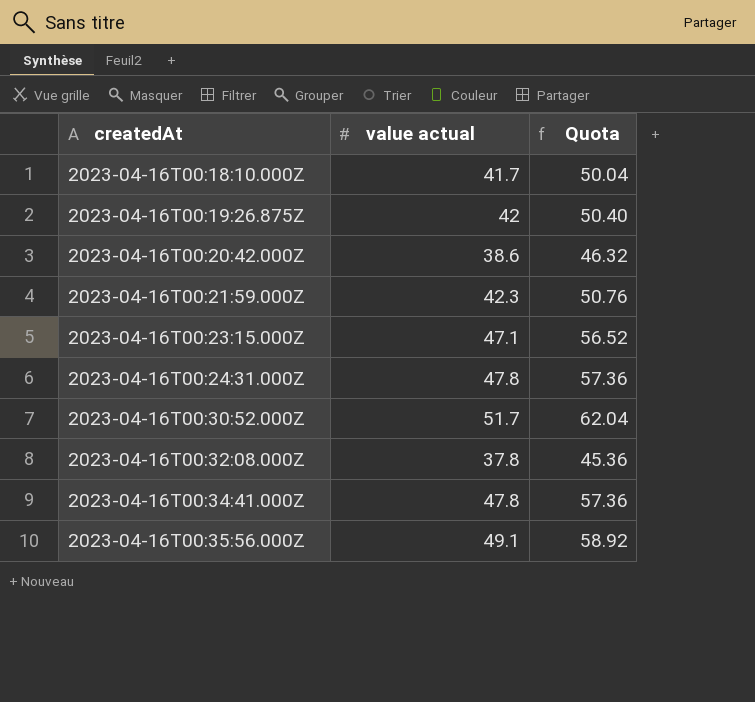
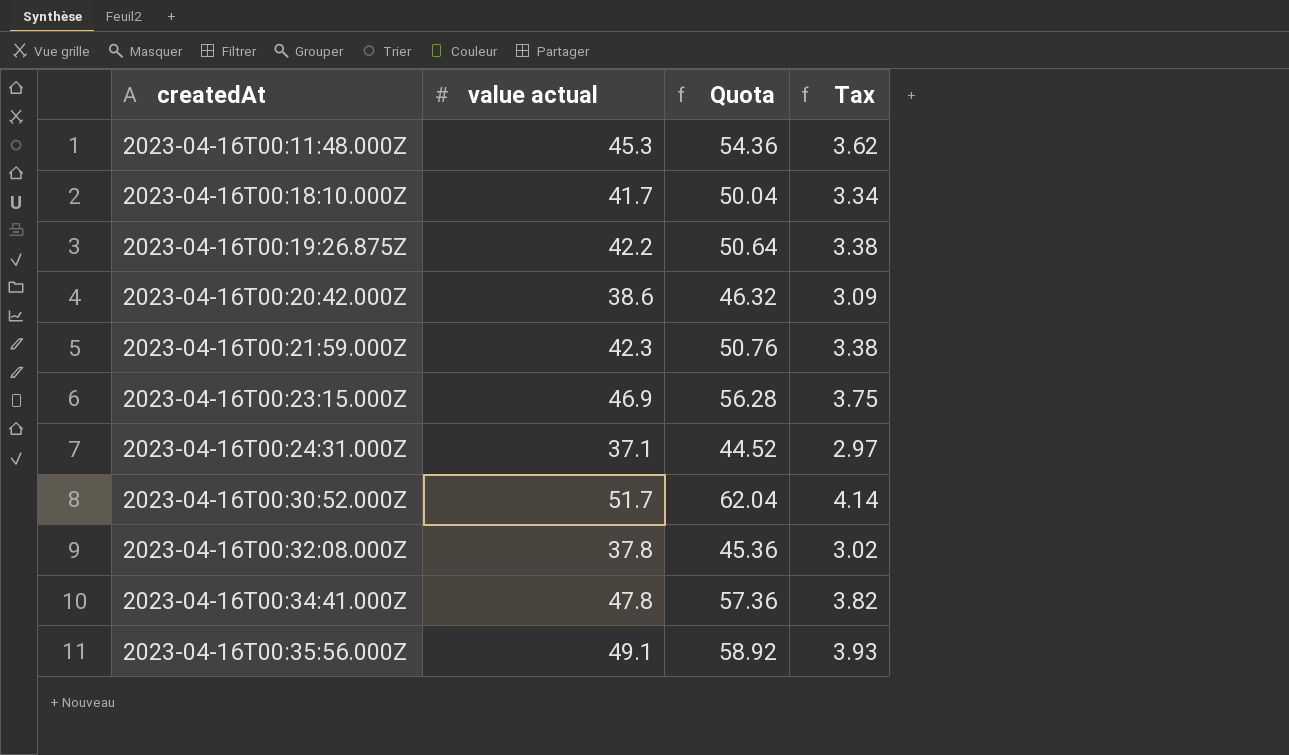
column Tax | formula: none -> [value actual] * 0.08
row 2023-04-16T00:11:48.000Z: none -> 45.3 | 54.36 | 3.62
2023-04-16T00:19:26.875Z | value actual: 42 -> 42.2
2023-04-16T00:19:26.875Z | Quota: 50.40 -> 50.64
2023-04-16T00:23:15.000Z | value actual: 47.1 -> 46.9
2023-04-16T00:23:15.000Z | Quota: 56.52 -> 56.28
2023-04-16T00:24:31.000Z | value actual: 47.8 -> 37.1
2023-04-16T00:24:31.000Z | Quota: 57.36 -> 44.52

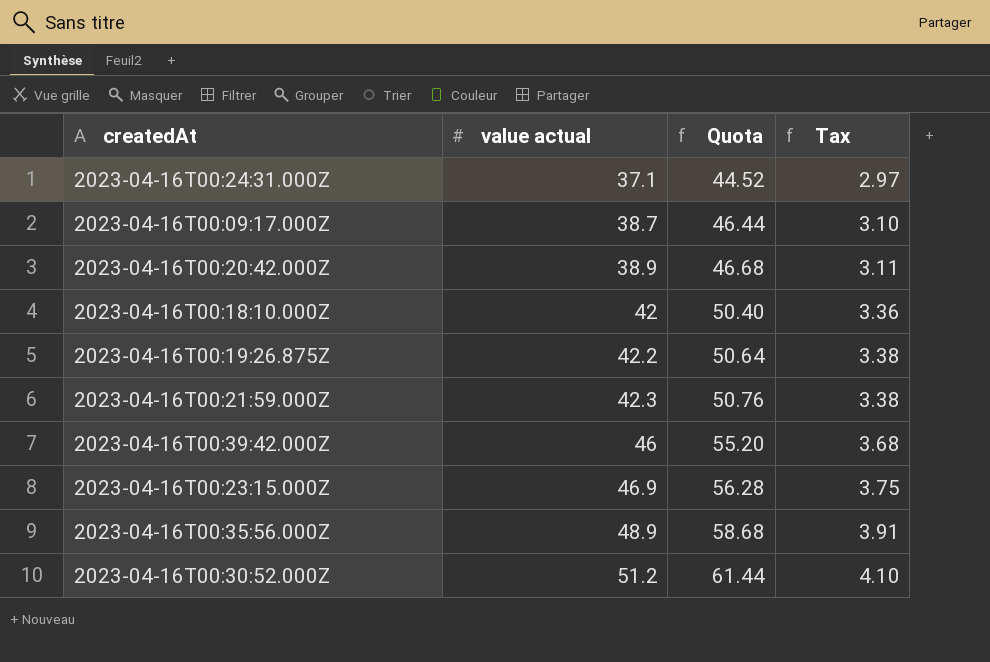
row order: createdAt ascending -> value actual ascending
row 2023-04-16T00:11:48.000Z: 45.3 | 54.36 | 3.62 -> none
row 2023-04-16T00:32:08.000Z: 37.8 | 45.36 | 3.02 -> none
row 2023-04-16T00:34:41.000Z: 47.8 | 57.36 | 3.82 -> none
row 2023-04-16T00:09:17.000Z: none -> 38.7 | 46.44 | 3.10
2023-04-16T00:20:42.000Z | value actual: 38.6 -> 38.9
2023-04-16T00:20:42.000Z | Quota: 46.32 -> 46.68
2023-04-16T00:20:42.000Z | Tax: 3.09 -> 3.11
2023-04-16T00:18:10.000Z | value actual: 41.7 -> 42
2023-04-16T00:18:10.000Z | Quota: 50.04 -> 50.40
2023-04-16T00:18:10.000Z | Tax: 3.34 -> 3.36
row 2023-04-16T00:39:42.000Z: none -> 46 | 55.20 | 3.68
2023-04-16T00:35:56.000Z | value actual: 49.1 -> 48.9
2023-04-16T00:35:56.000Z | Quota: 58.92 -> 58.68
2023-04-16T00:35:56.000Z | Tax: 3.93 -> 3.91
2023-04-16T00:30:52.000Z | value actual: 51.7 -> 51.2
2023-04-16T00:30:52.000Z | Quota: 62.04 -> 61.44
2023-04-16T00:30:52.000Z | Tax: 4.14 -> 4.10

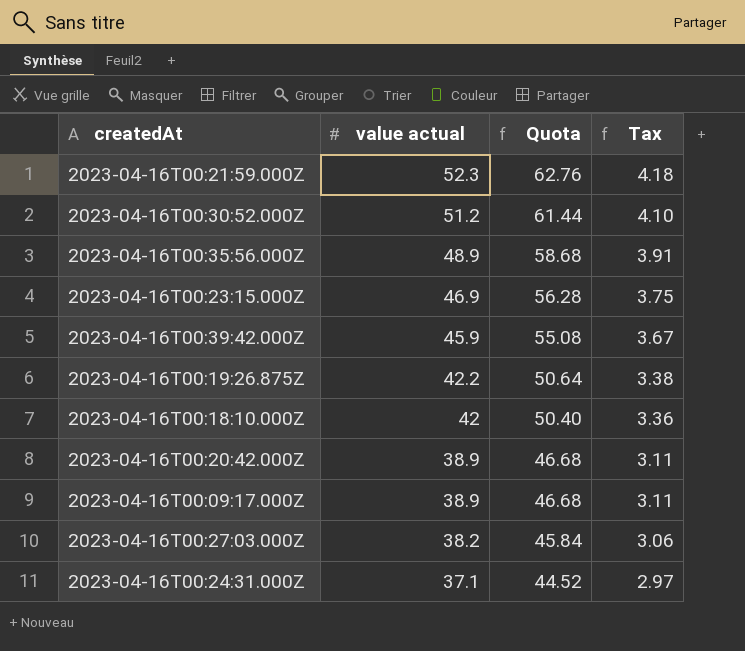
row order: value actual ascending -> value actual descending
2023-04-16T00:21:59.000Z | value actual: 42.3 -> 52.3
2023-04-16T00:21:59.000Z | Quota: 50.76 -> 62.76
2023-04-16T00:21:59.000Z | Tax: 3.38 -> 4.18
2023-04-16T00:39:42.000Z | value actual: 46 -> 45.9
2023-04-16T00:39:42.000Z | Quota: 55.20 -> 55.08
2023-04-16T00:39:42.000Z | Tax: 3.68 -> 3.67
2023-04-16T00:09:17.000Z | value actual: 38.7 -> 38.9
2023-04-16T00:09:17.000Z | Quota: 46.44 -> 46.68
2023-04-16T00:09:17.000Z | Tax: 3.10 -> 3.11
row 2023-04-16T00:27:03.000Z: none -> 38.2 | 45.84 | 3.06

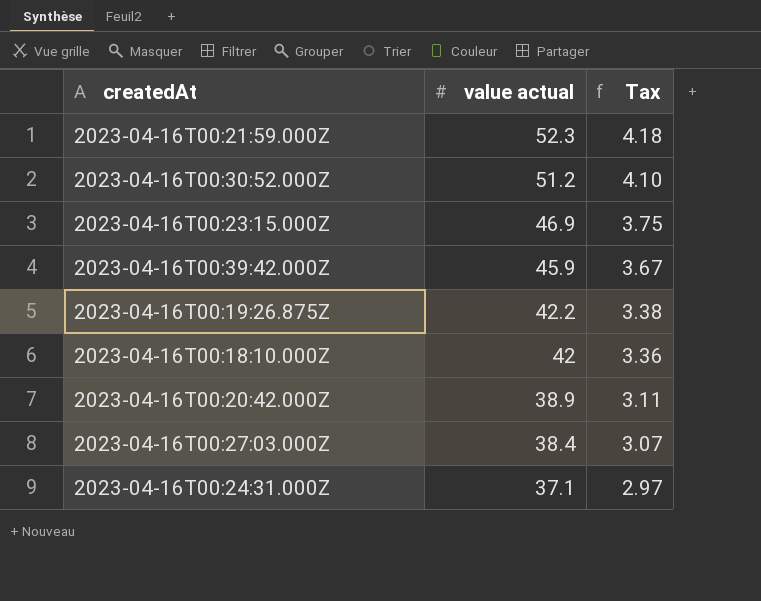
column Quota | formula: [value actual] * 1.2 -> none
row 2023-04-16T00:35:56.000Z: 48.9 | 58.68 | 3.91 -> none
row 2023-04-16T00:09:17.000Z: 38.9 | 46.68 | 3.11 -> none
2023-04-16T00:27:03.000Z | value actual: 38.2 -> 38.4
2023-04-16T00:27:03.000Z | Tax: 3.06 -> 3.07

